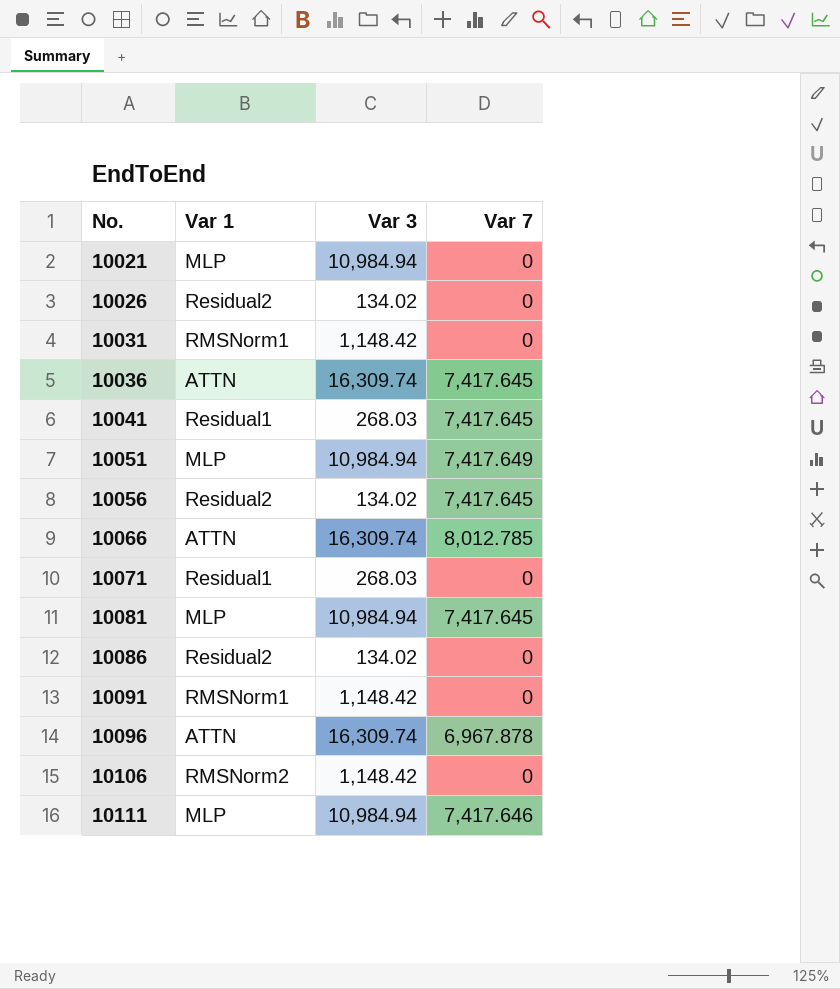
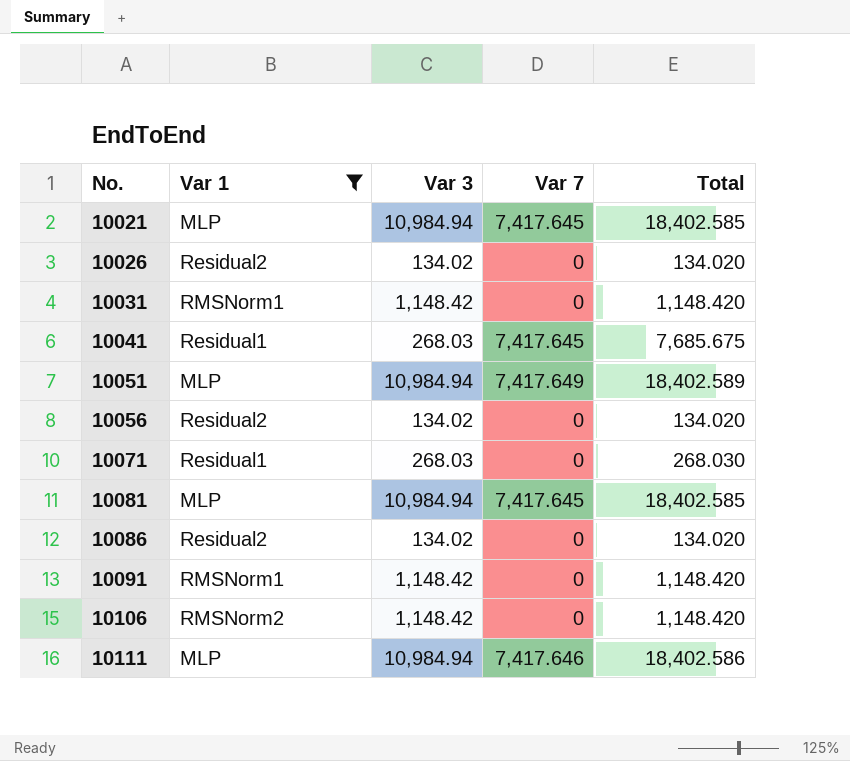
filter: none -> Var 1 != ATTN
column Total | formula: none -> [Var 3] + [Var 7]
10021 | Var 7: 0 -> 7,417.645
10056 | Var 7: 7,417.645 -> 0

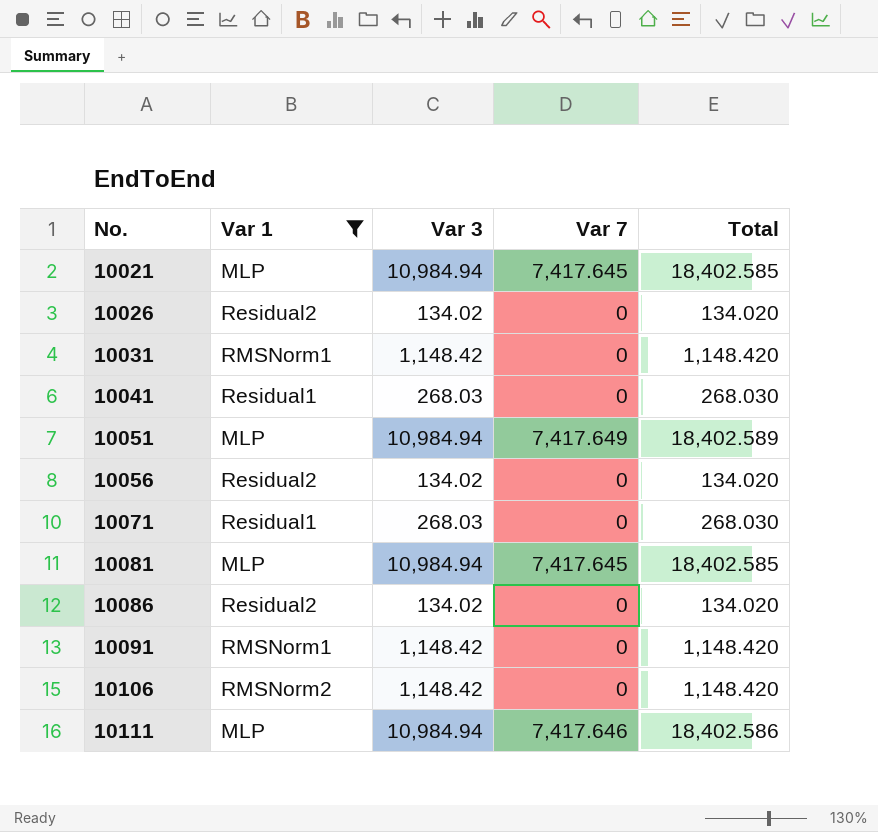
10041 | Var 7: 7,417.645 -> 0
10041 | Total: 7,685.675 -> 268.030

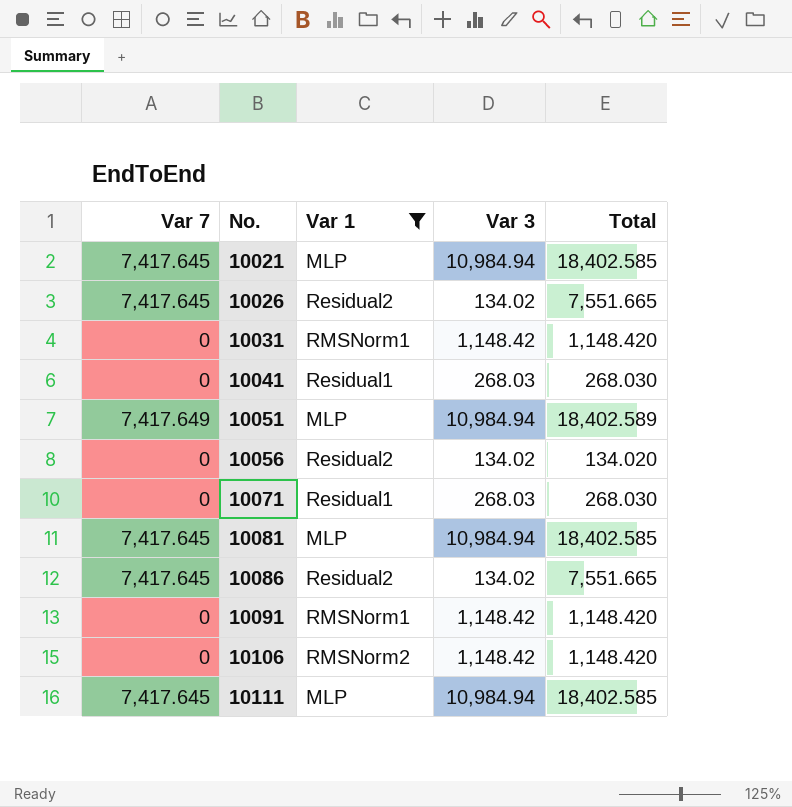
column Var 7 | position: 4 -> 1
10026 | Var 7: 0 -> 7,417.645
10026 | Total: 134.020 -> 7,551.665
10086 | Var 7: 0 -> 7,417.645
10086 | Total: 134.020 -> 7,551.665
10111 | Var 7: 7,417.646 -> 7,417.645
10111 | Total: 18,402.586 -> 18,402.585

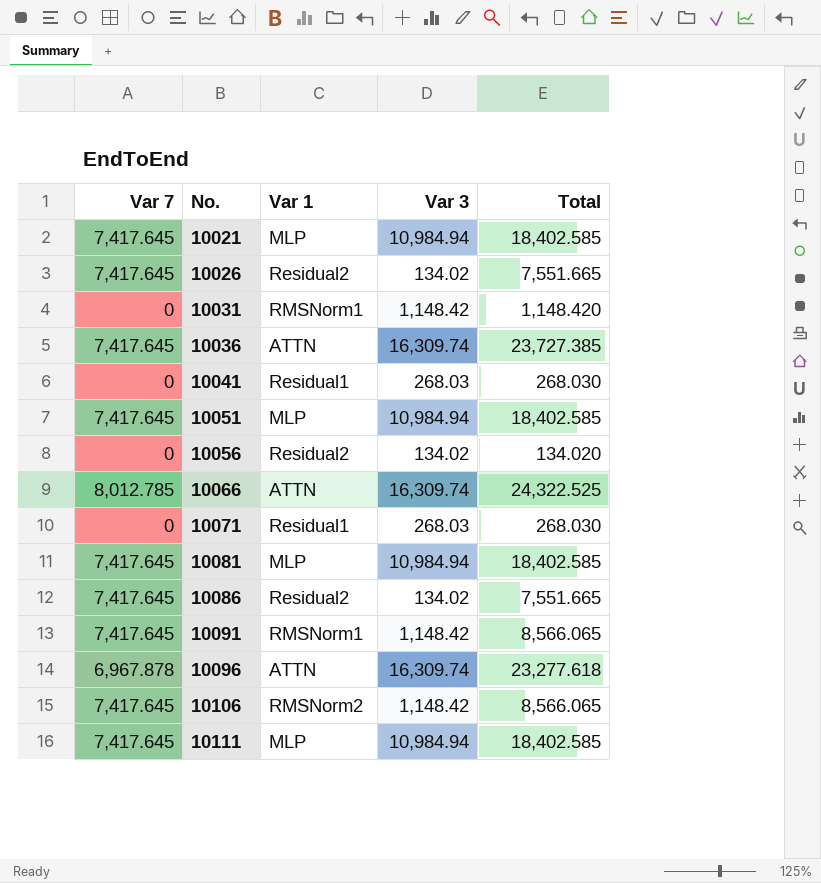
filter: Var 1 != ATTN -> none
10051 | Var 7: 7,417.649 -> 7,417.645
10051 | Total: 18,402.589 -> 18,402.585
10091 | Var 7: 0 -> 7,417.645
10091 | Total: 1,148.420 -> 8,566.065
10106 | Var 7: 0 -> 7,417.645
10106 | Total: 1,148.420 -> 8,566.065

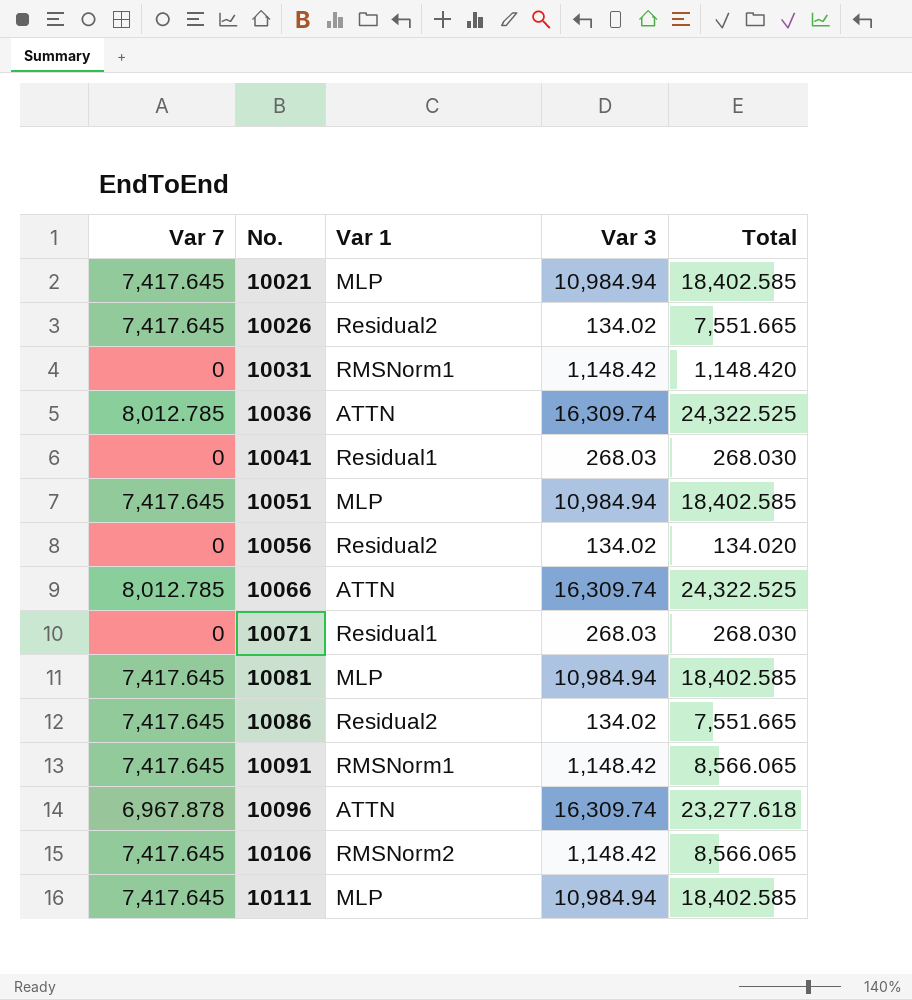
10036 | Var 7: 7,417.645 -> 8,012.785
10036 | Total: 23,727.385 -> 24,322.525

